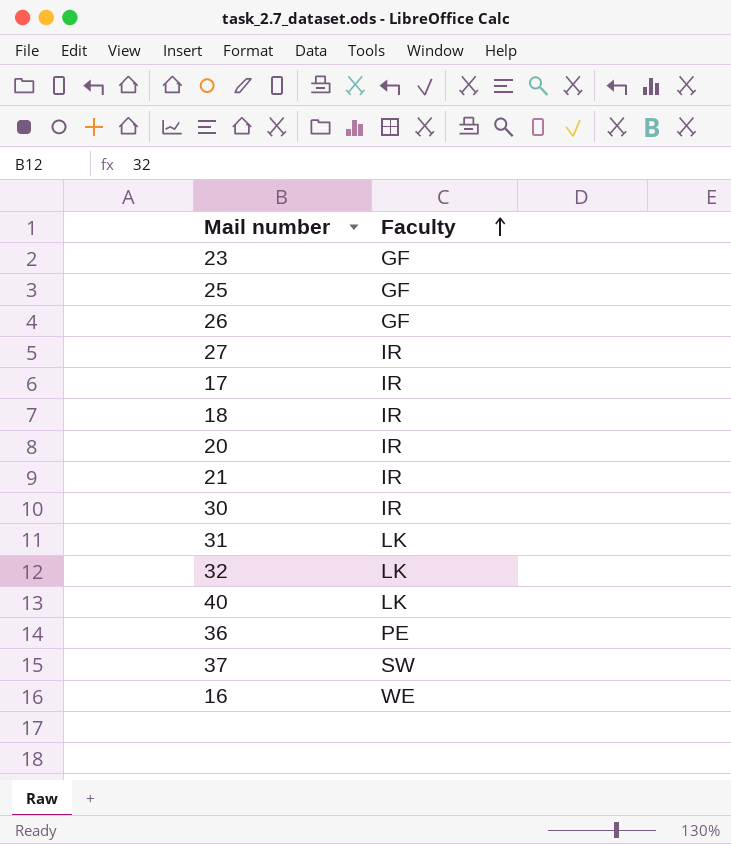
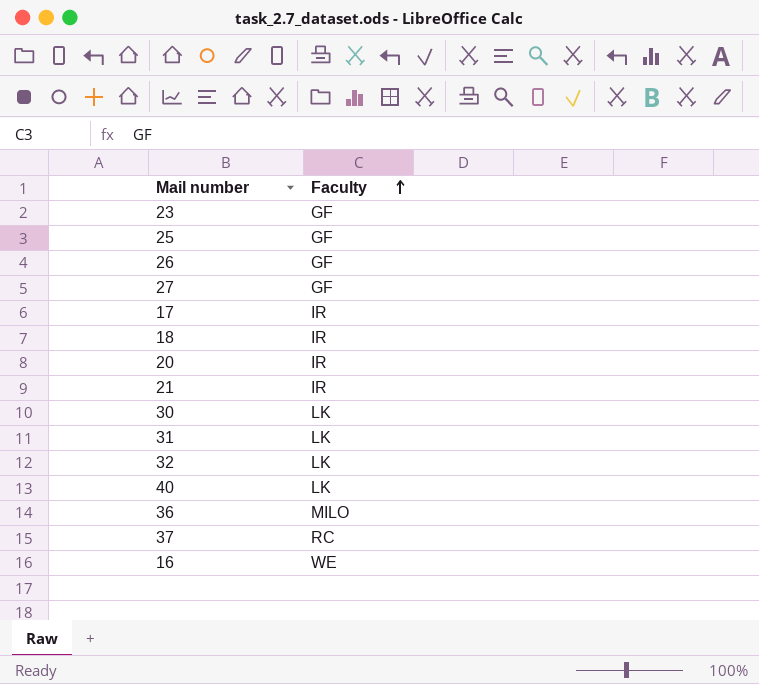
27 | Faculty: IR -> GF
30 | Faculty: IR -> LK
36 | Faculty: PE -> MILO
37 | Faculty: SW -> RC

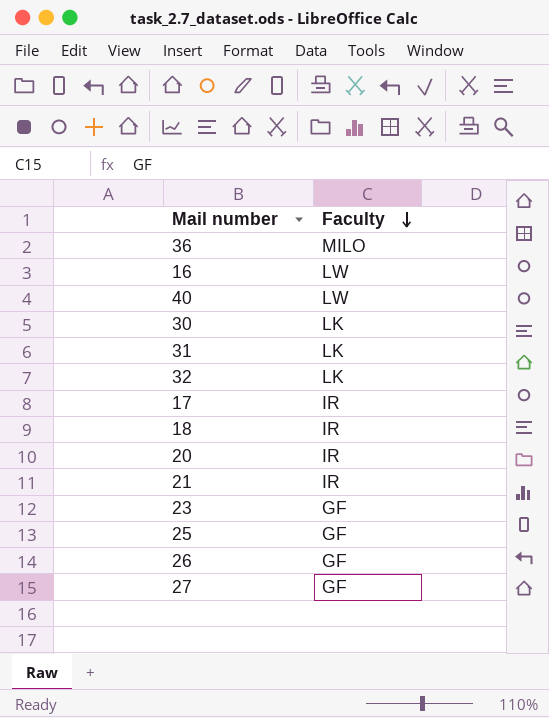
row order: Faculty ascending -> Faculty descending
row 37: RC -> none
16 | Faculty: WE -> LW
40 | Faculty: LK -> LW

